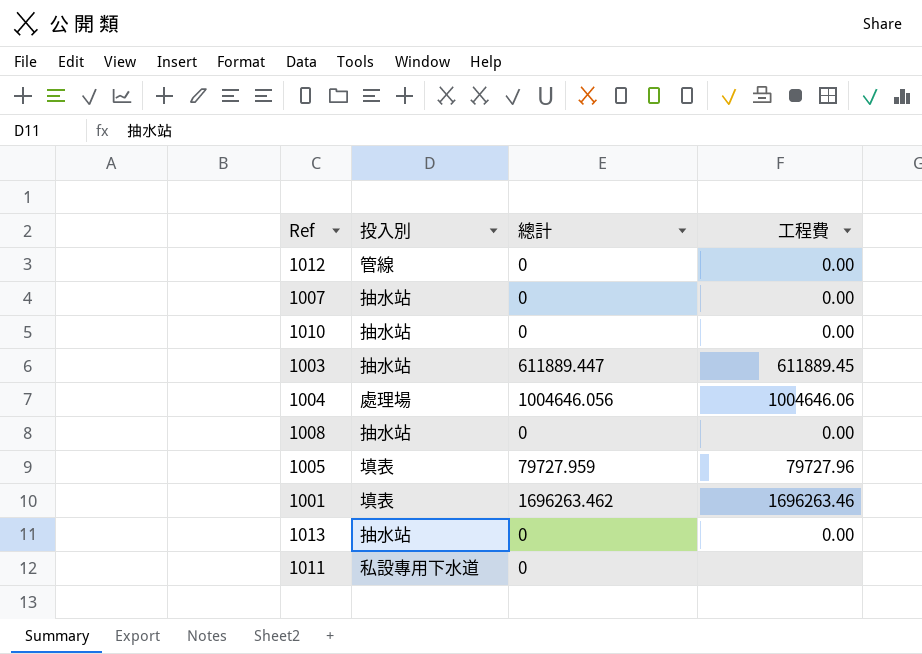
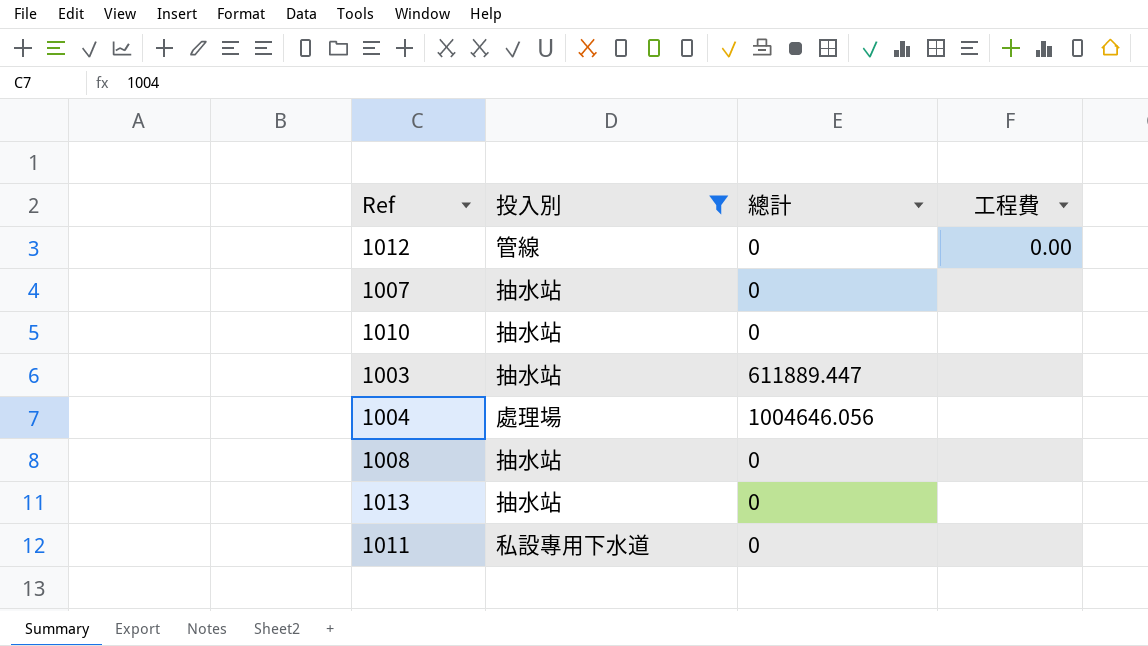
filter: none -> 投入別 != 填表
1007 | 工程費: 0.00 -> none
1010 | 工程費: 0.00 -> none
1003 | 工程費: 611889.45 -> none
1004 | 工程費: 1004646.06 -> none
1008 | 工程費: 0.00 -> none
1013 | 工程費: 0.00 -> none

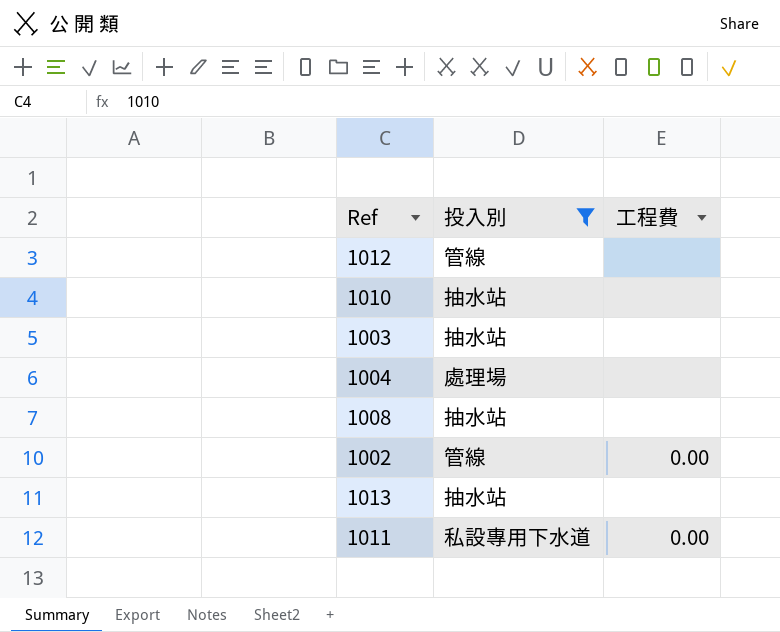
column 總計 | position: 3 -> none
row 1007: 抽水站 | 0 | none -> none
1012 | 工程費: 0.00 -> none
row 1002: none -> 管線 | 0.00
1011 | 工程費: none -> 0.00

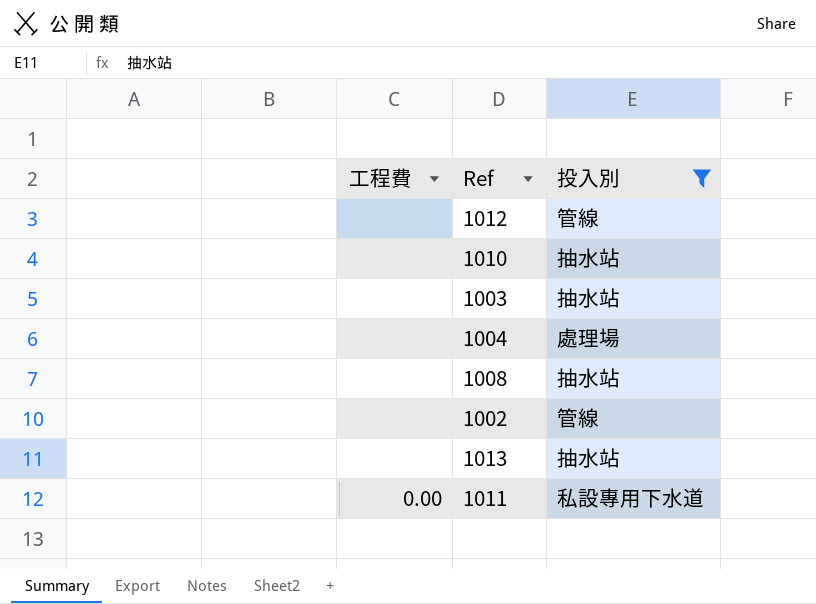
column 工程費 | position: 3 -> 1
1002 | 工程費: 0.00 -> none

